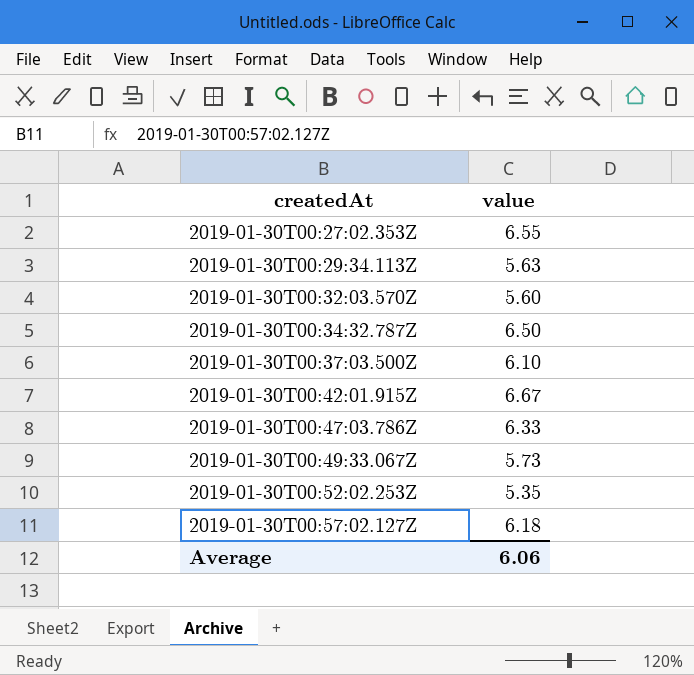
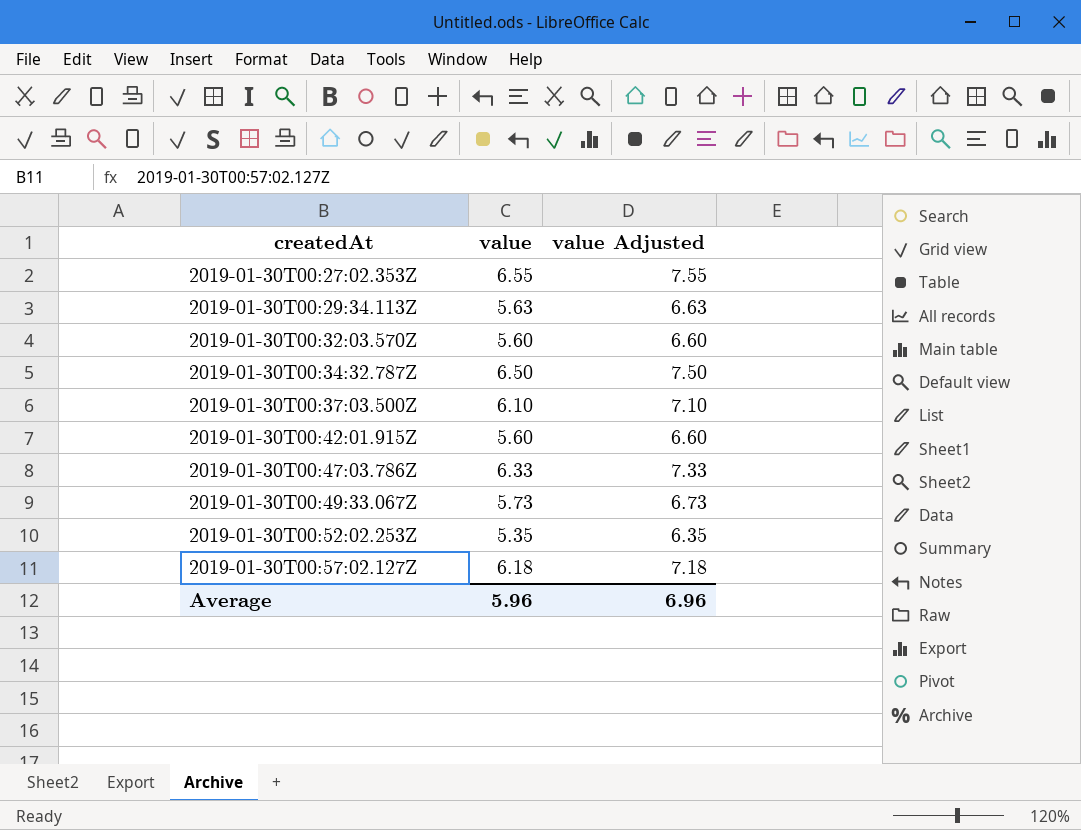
column value Adjusted | formula: none -> [value] + 1
2019-01-30T00:42:01.915Z | value: 6.67 -> 5.60
Average | value: 6.06 -> 5.96

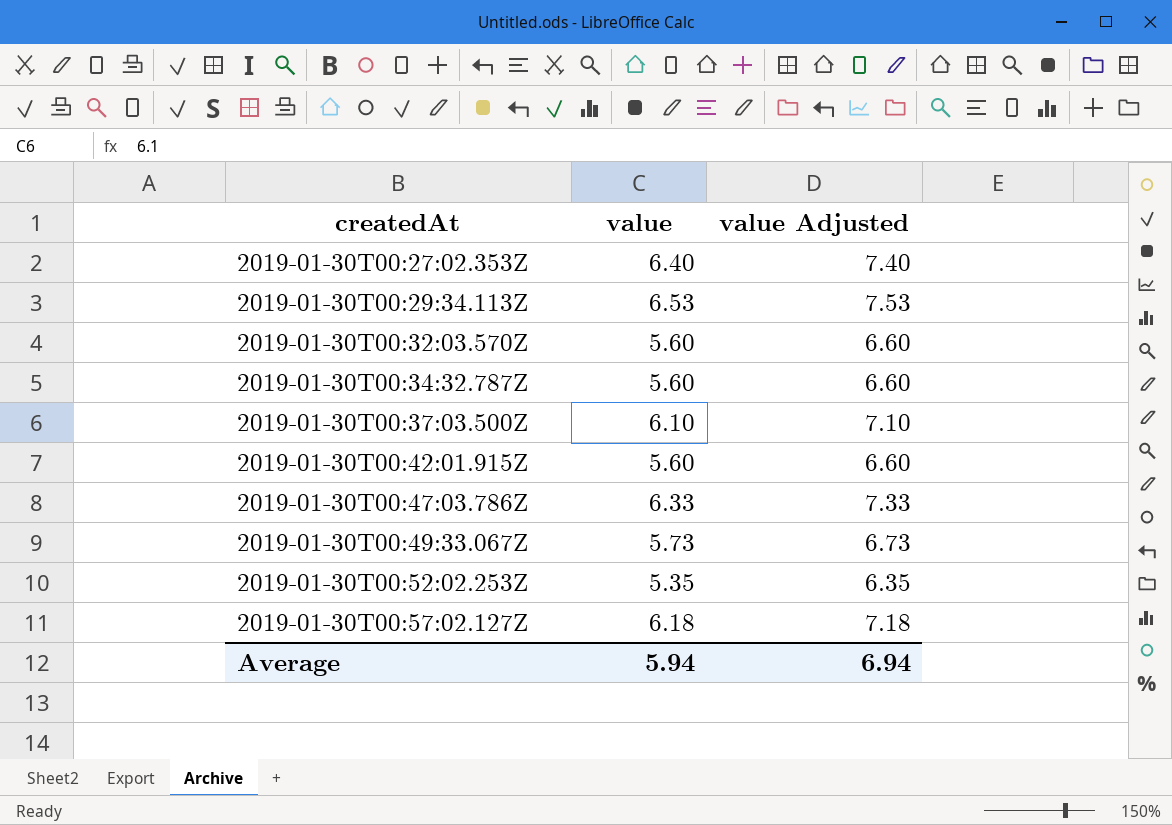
2019-01-30T00:27:02.353Z | value: 6.55 -> 6.40
2019-01-30T00:27:02.353Z | value Adjusted: 7.55 -> 7.40
2019-01-30T00:29:34.113Z | value: 5.63 -> 6.53
2019-01-30T00:29:34.113Z | value Adjusted: 6.63 -> 7.53
2019-01-30T00:34:32.787Z | value: 6.50 -> 5.60
2019-01-30T00:34:32.787Z | value Adjusted: 7.50 -> 6.60
Average | value: 5.96 -> 5.94
Average | value Adjusted: 6.96 -> 6.94

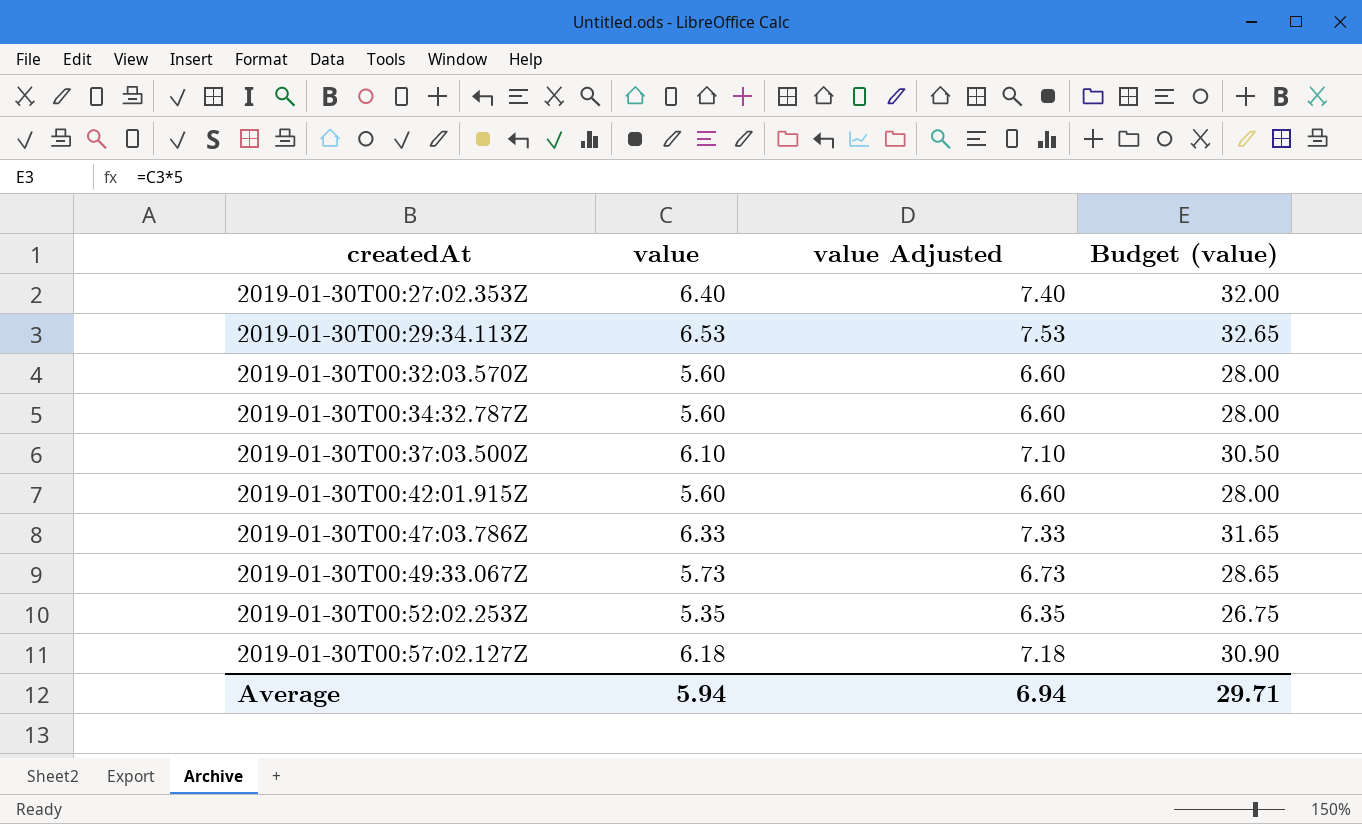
column Budget (value) | formula: none -> [value] * 5

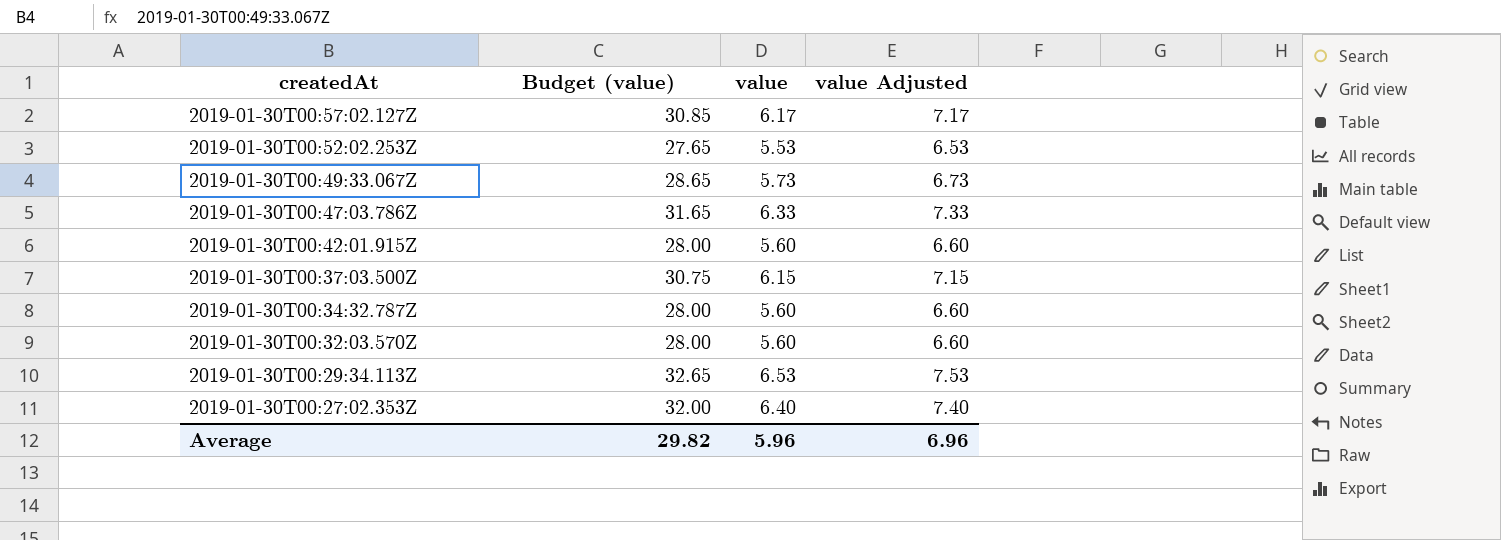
row order: createdAt ascending -> createdAt descending
column Budget (value) | position: 4 -> 2
2019-01-30T00:57:02.127Z | Budget (value): 30.90 -> 30.85
2019-01-30T00:57:02.127Z | value: 6.18 -> 6.17
2019-01-30T00:57:02.127Z | value Adjusted: 7.18 -> 7.17
2019-01-30T00:52:02.253Z | Budget (value): 26.75 -> 27.65
2019-01-30T00:52:02.253Z | value: 5.35 -> 5.53
2019-01-30T00:52:02.253Z | value Adjusted: 6.35 -> 6.53
2019-01-30T00:37:03.500Z | Budget (value): 30.50 -> 30.75
2019-01-30T00:37:03.500Z | value: 6.10 -> 6.15
2019-01-30T00:37:03.500Z | value Adjusted: 7.10 -> 7.15
Average | Budget (value): 29.71 -> 29.82
Average | value: 5.94 -> 5.96
Average | value Adjusted: 6.94 -> 6.96

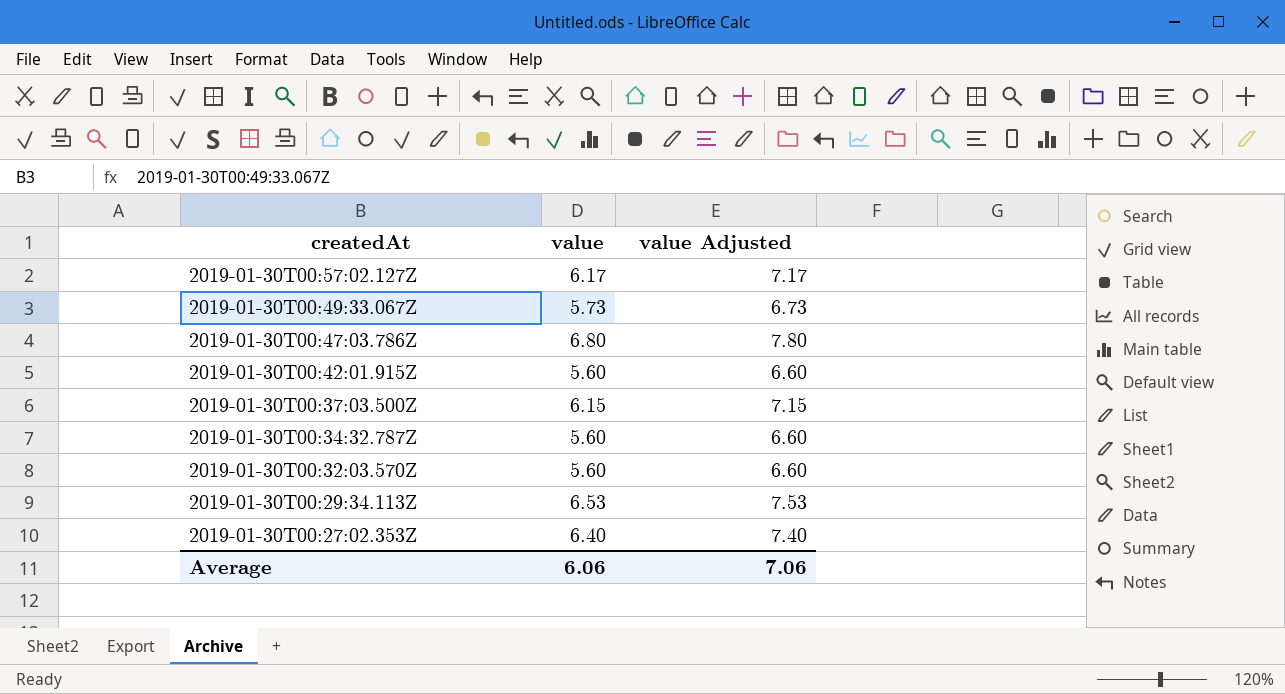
column Budget (value) | formula: [value] * 5 -> none
row 2019-01-30T00:52:02.253Z: 27.65 | 5.53 | 6.53 -> none
2019-01-30T00:47:03.786Z | value: 6.33 -> 6.80
2019-01-30T00:47:03.786Z | value Adjusted: 7.33 -> 7.80
Average | value: 5.96 -> 6.06
Average | value Adjusted: 6.96 -> 7.06

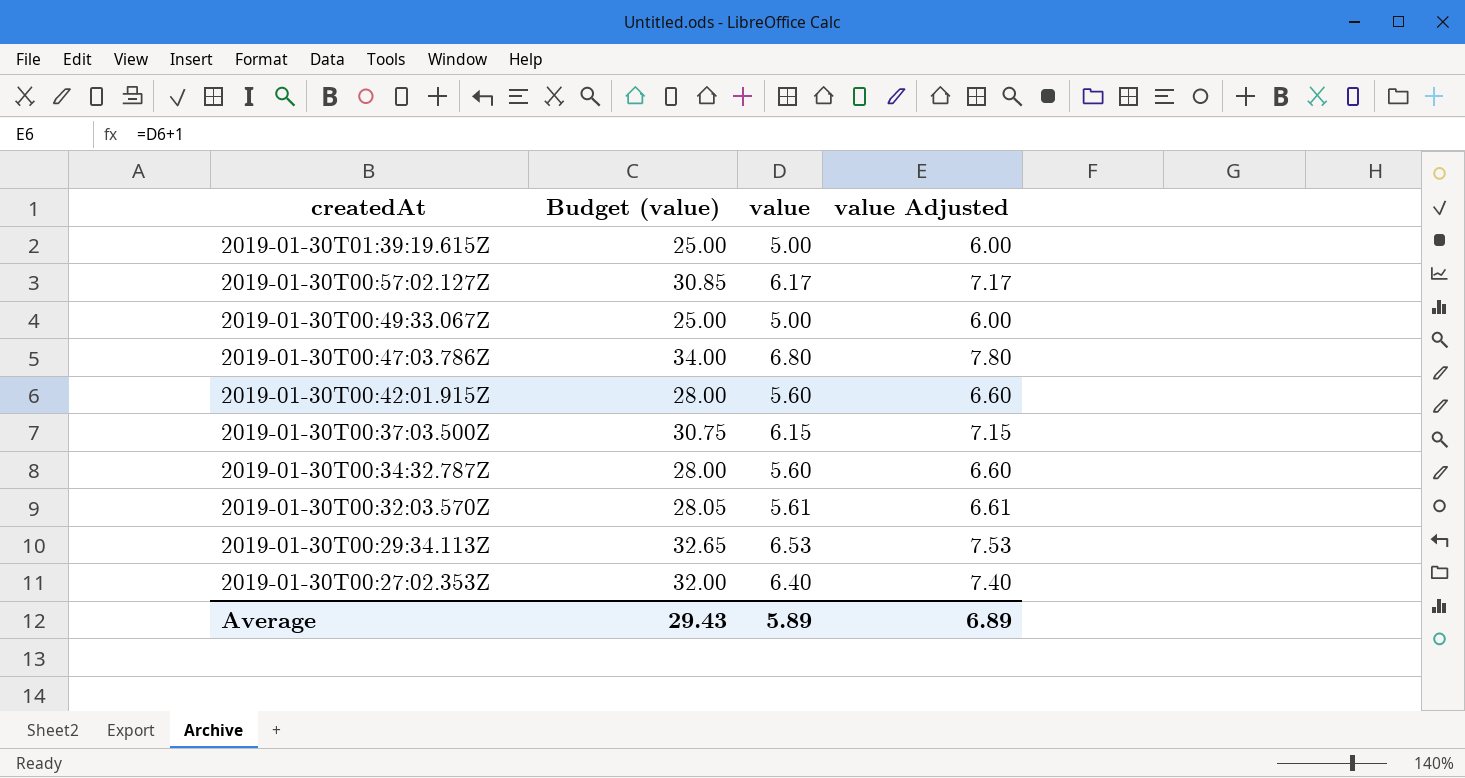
column Budget (value) | formula: none -> [value] * 5
row 2019-01-30T01:39:19.615Z: none -> 25.00 | 5.00 | 6.00
2019-01-30T00:49:33.067Z | value: 5.73 -> 5.00
2019-01-30T00:49:33.067Z | value Adjusted: 6.73 -> 6.00
2019-01-30T00:32:03.570Z | value: 5.60 -> 5.61
2019-01-30T00:32:03.570Z | value Adjusted: 6.60 -> 6.61
Average | value: 6.06 -> 5.89
Average | value Adjusted: 7.06 -> 6.89

